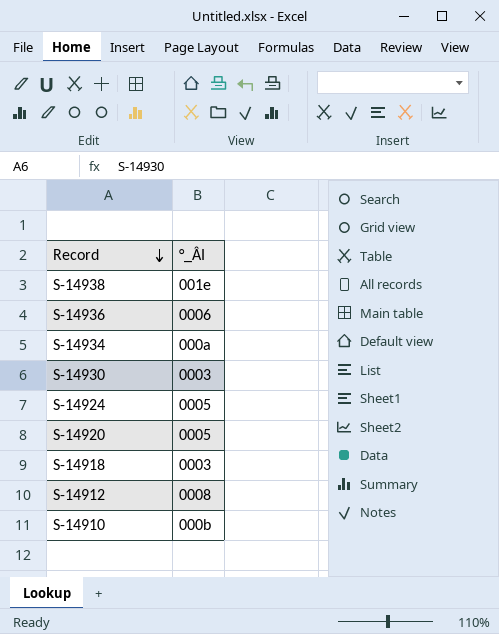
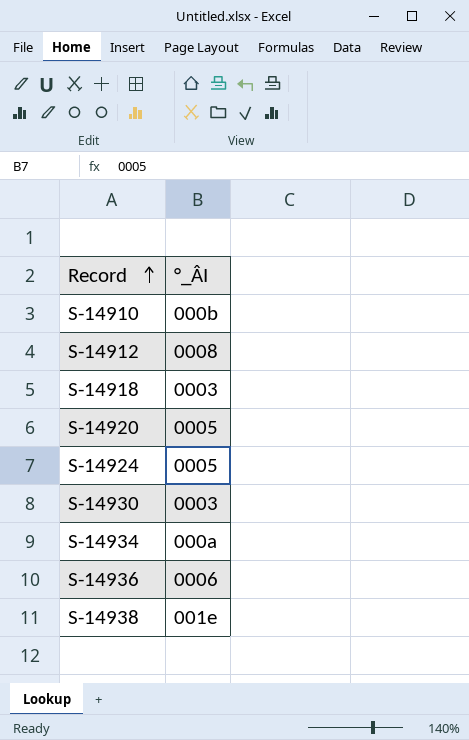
row order: Record descending -> Record ascending

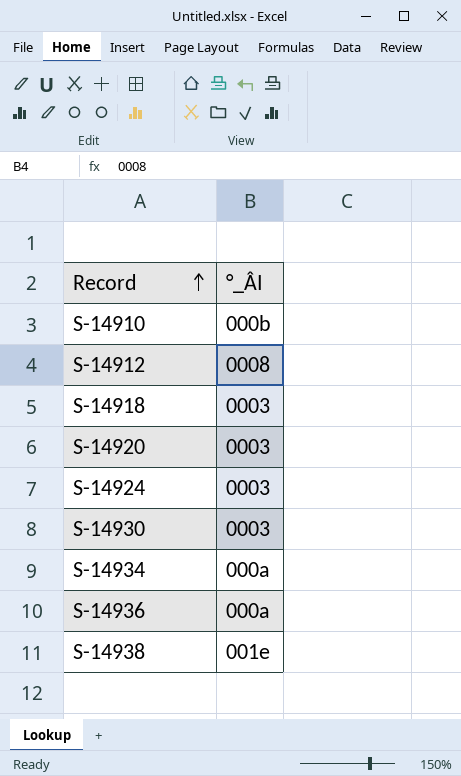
S-14920 | °_ÂI: 0005 -> 0003
S-14924 | °_ÂI: 0005 -> 0003
S-14936 | °_ÂI: 0006 -> 000a

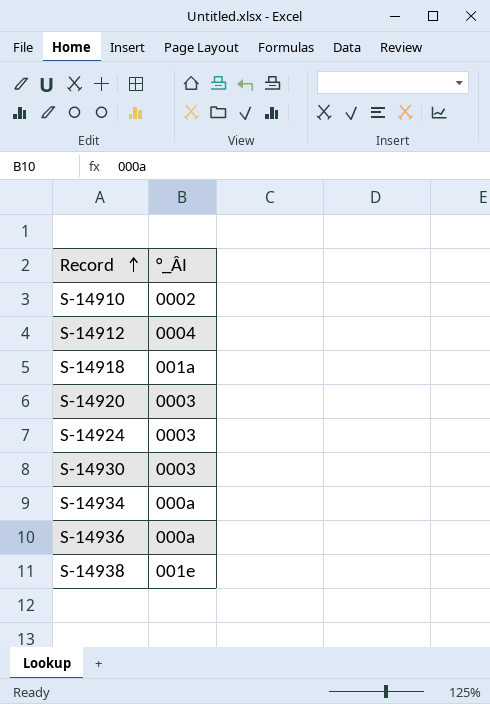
S-14910 | °_ÂI: 000b -> 0002
S-14912 | °_ÂI: 0008 -> 0004
S-14918 | °_ÂI: 0003 -> 001a

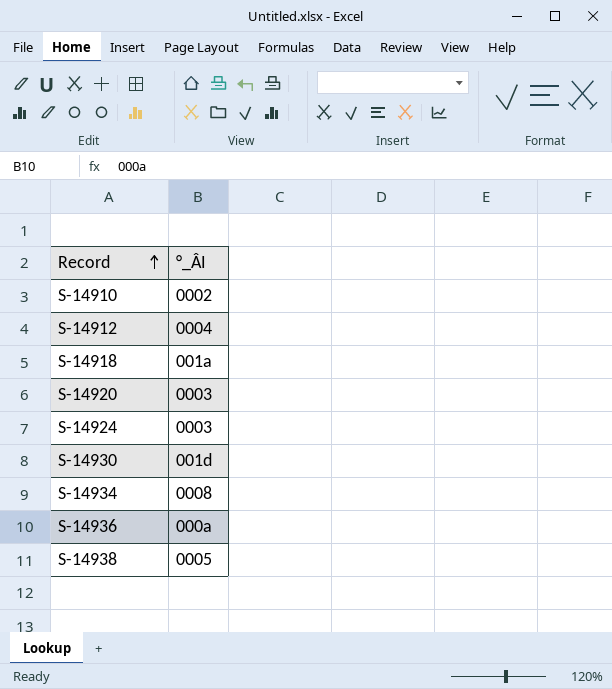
S-14930 | °_ÂI: 0003 -> 001d
S-14934 | °_ÂI: 000a -> 0008
S-14938 | °_ÂI: 001e -> 0005

